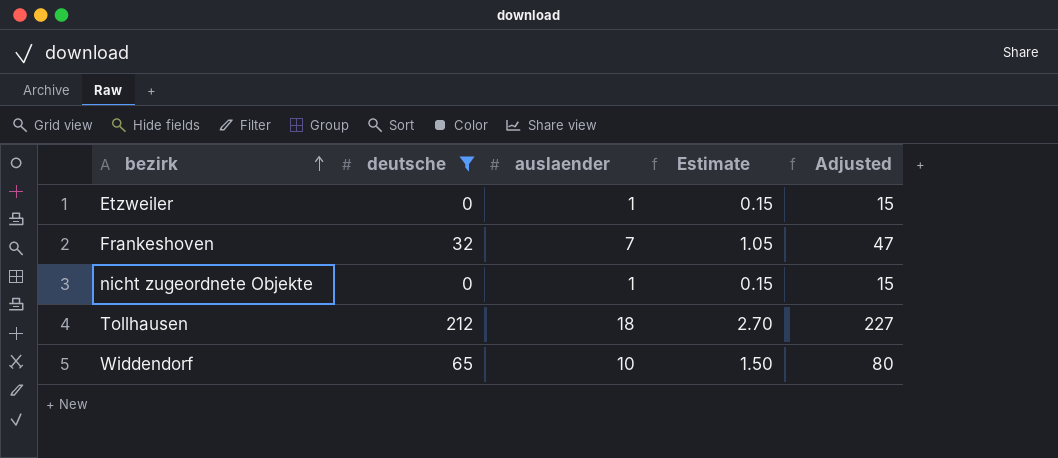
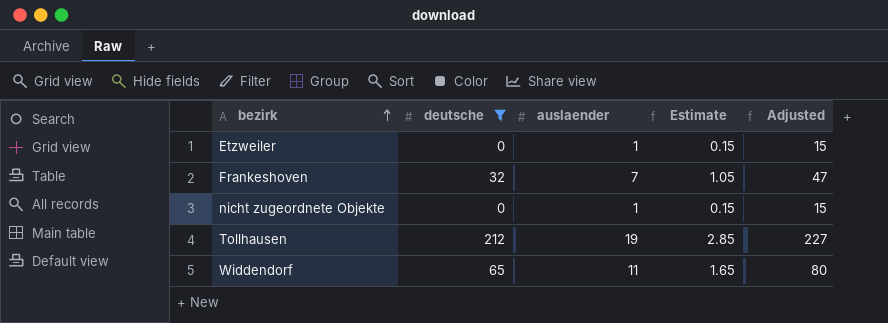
Tollhausen | auslaender: 18 -> 19
Tollhausen | Estimate: 2.70 -> 2.85
Widdendorf | auslaender: 10 -> 11
Widdendorf | Estimate: 1.50 -> 1.65

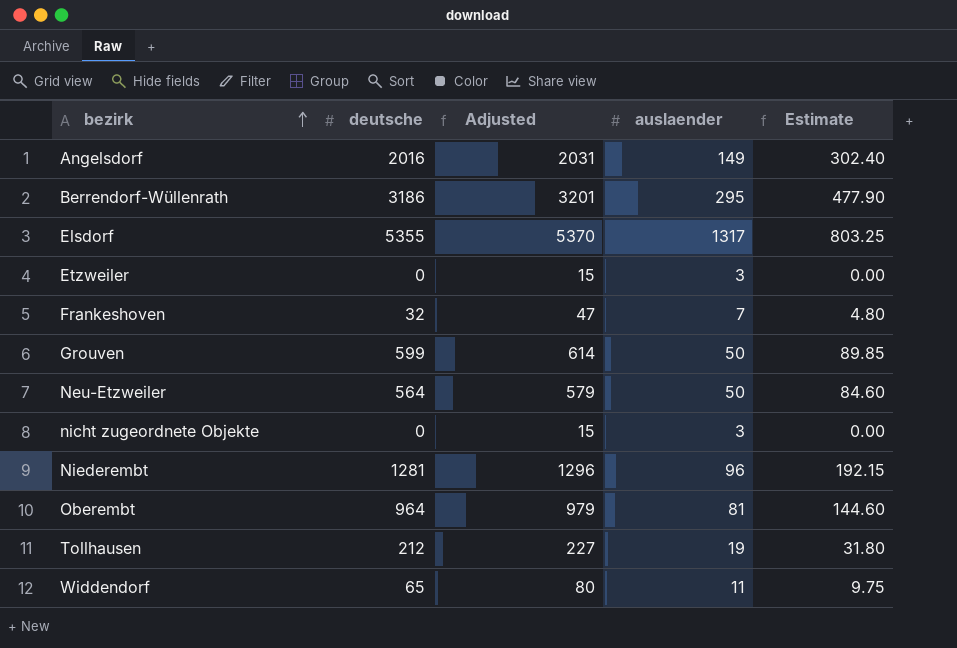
filter: deutsche <= 212 -> none
column Adjusted | position: 5 -> 3
column Estimate | formula: [auslaender] * 0.15 -> [deutsche] * 0.15
Etzweiler | auslaender: 1 -> 3
nicht zugeordnete Objekte | auslaender: 1 -> 3

